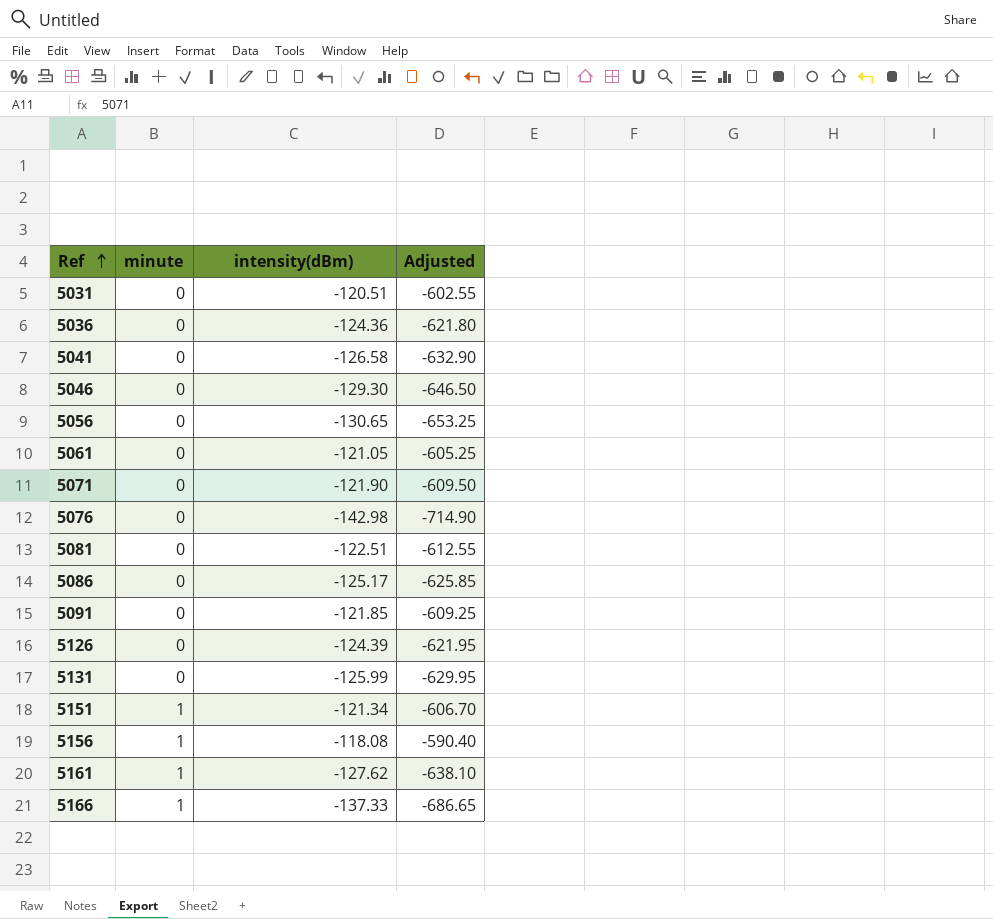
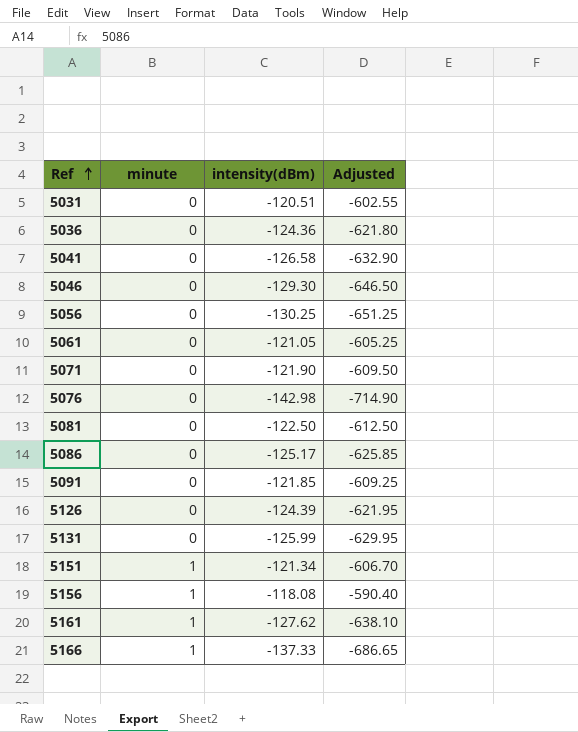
5056 | intensity(dBm): -130.65 -> -130.25
5056 | Adjusted: -653.25 -> -651.25
5081 | intensity(dBm): -122.51 -> -122.50
5081 | Adjusted: -612.55 -> -612.50

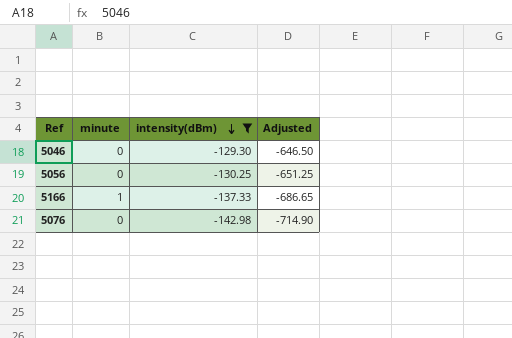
filter: none -> intensity(dBm) <= -129.30
row order: Ref ascending -> intensity(dBm) descending

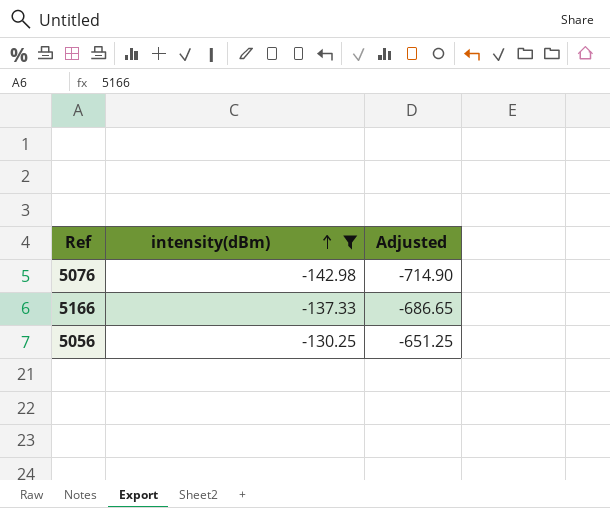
row order: intensity(dBm) descending -> intensity(dBm) ascending
column minute | position: 2 -> none
row 5046: 0 | -129.30 | -646.50 -> none

